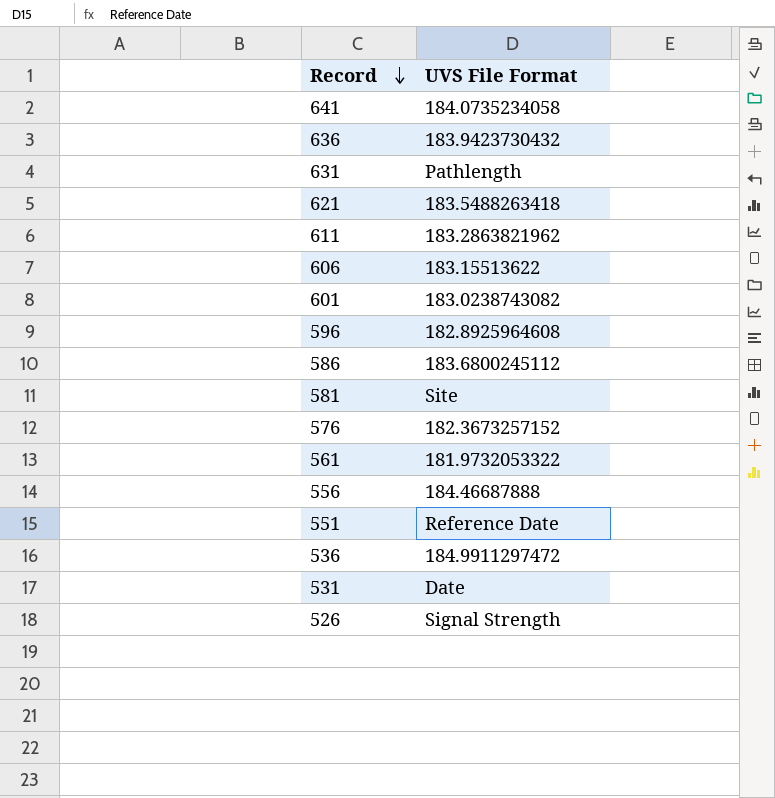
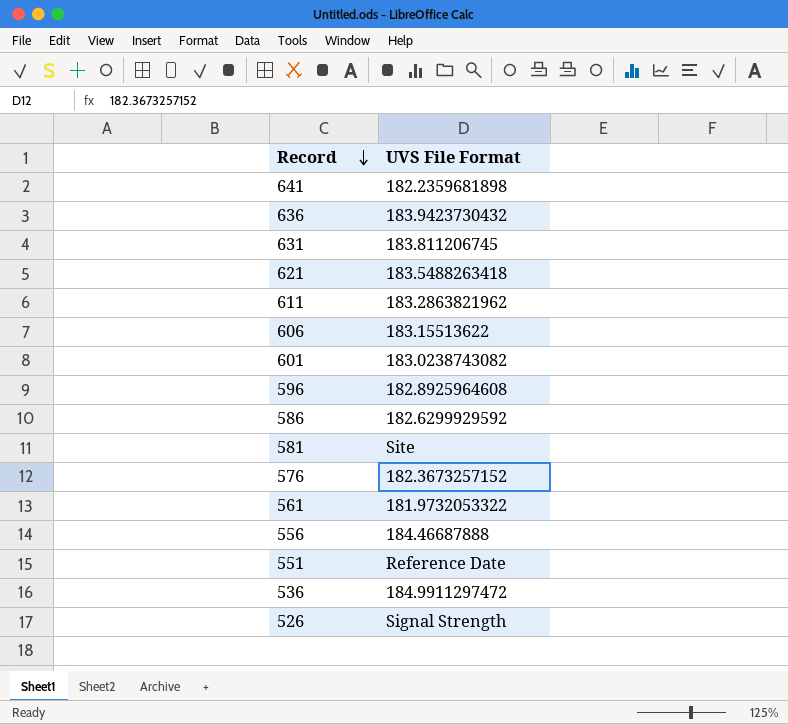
row 531: Date -> none
641 | UVS File Format: 184.0735234058 -> 182.2359681898
631 | UVS File Format: Pathlength -> 183.811206745
586 | UVS File Format: 183.6800245112 -> 182.6299929592

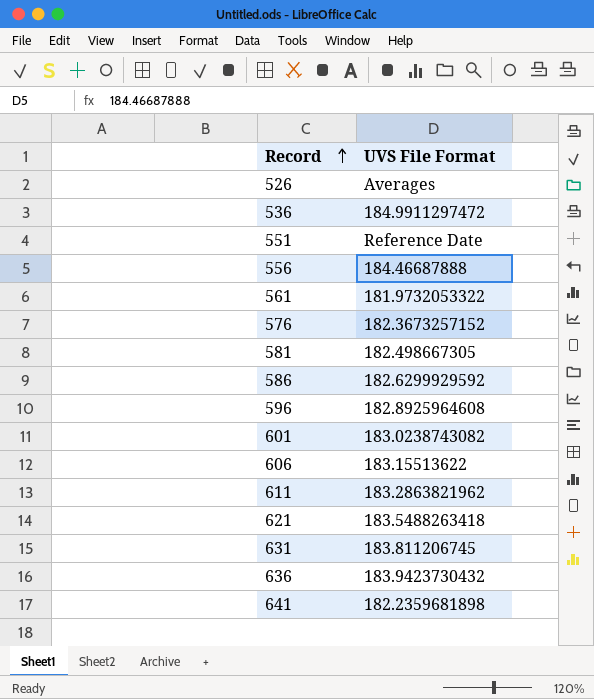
row order: Record descending -> Record ascending
526 | UVS File Format: Signal Strength -> Averages
581 | UVS File Format: Site -> 182.498667305

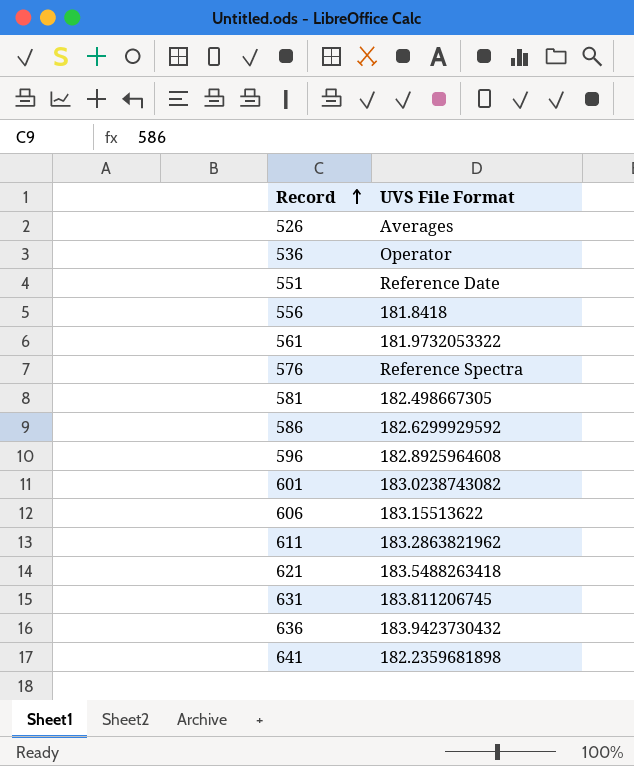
536 | UVS File Format: 184.9911297472 -> Operator
556 | UVS File Format: 184.46687888 -> 181.8418
576 | UVS File Format: 182.3673257152 -> Reference Spectra

